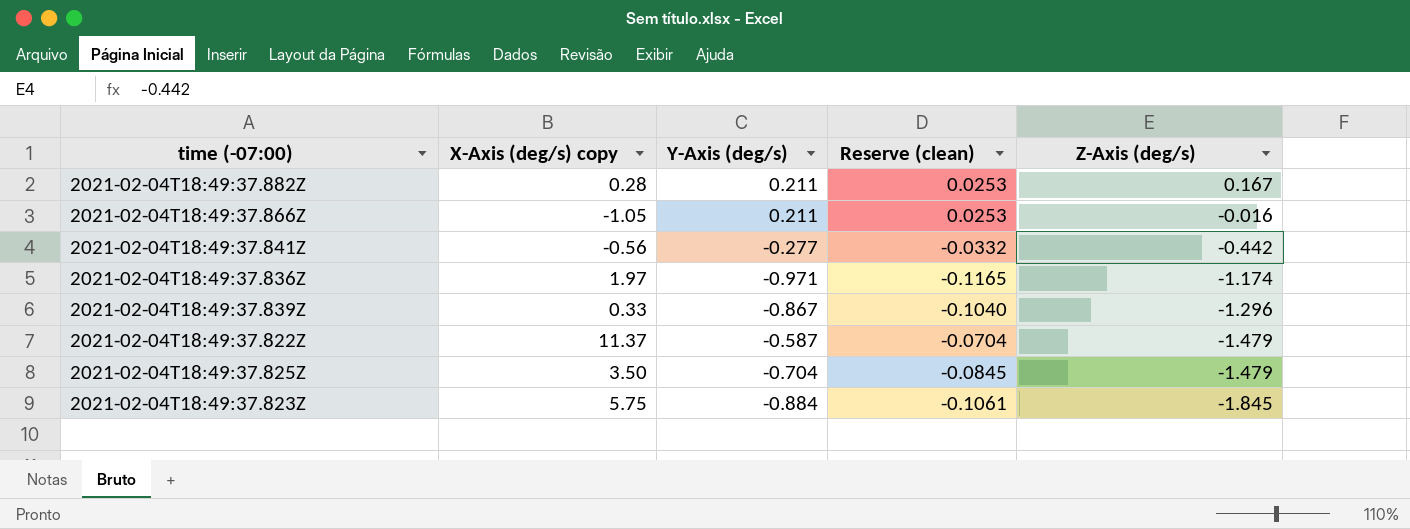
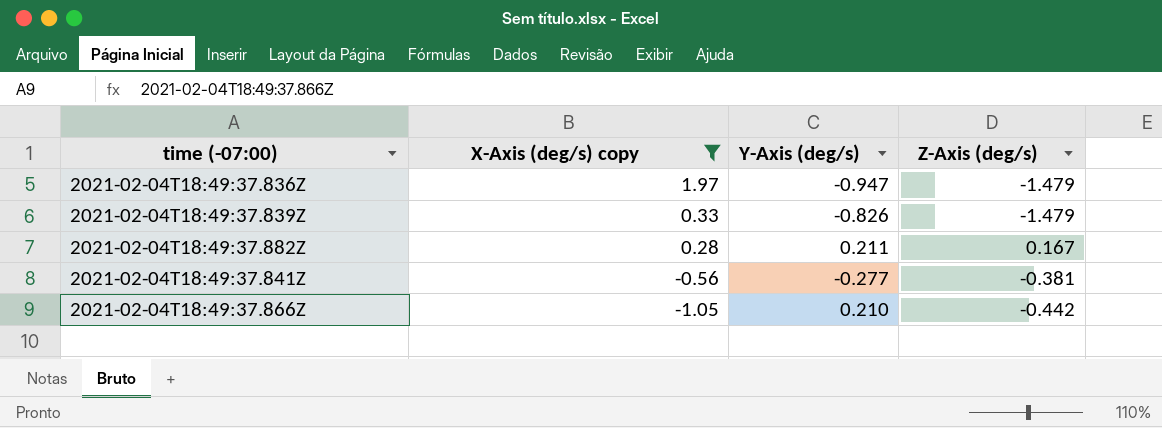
filter: none -> X-Axis (deg/s) copy <= 1.97
row order: Z-Axis (deg/s) descending -> X-Axis (deg/s) copy descending
column Reserve (clean) | formula: [Y-Axis (deg/s)] * 0.12 -> none
2021-02-04T18:49:37.836Z | Y-Axis (deg/s): -0.971 -> -0.947
2021-02-04T18:49:37.836Z | Z-Axis (deg/s): -1.174 -> -1.479
2021-02-04T18:49:37.839Z | Y-Axis (deg/s): -0.867 -> -0.826
2021-02-04T18:49:37.839Z | Z-Axis (deg/s): -1.296 -> -1.479
2021-02-04T18:49:37.841Z | Z-Axis (deg/s): -0.442 -> -0.381
2021-02-04T18:49:37.866Z | Y-Axis (deg/s): 0.211 -> 0.210
2021-02-04T18:49:37.866Z | Z-Axis (deg/s): -0.016 -> -0.442

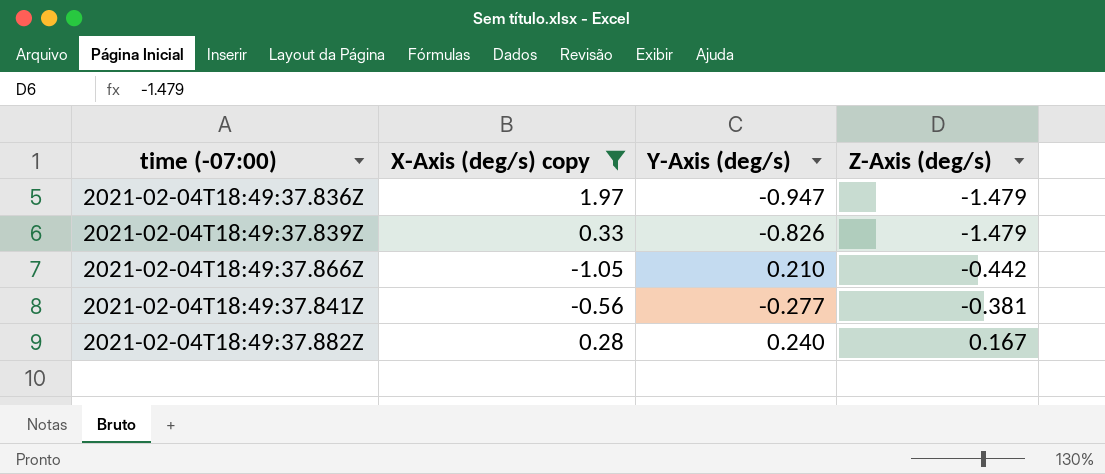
row order: X-Axis (deg/s) copy descending -> Z-Axis (deg/s) ascending
2021-02-04T18:49:37.882Z | Y-Axis (deg/s): 0.211 -> 0.240

